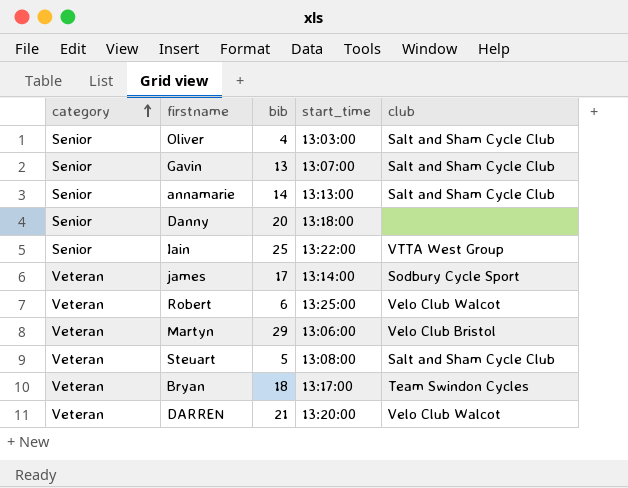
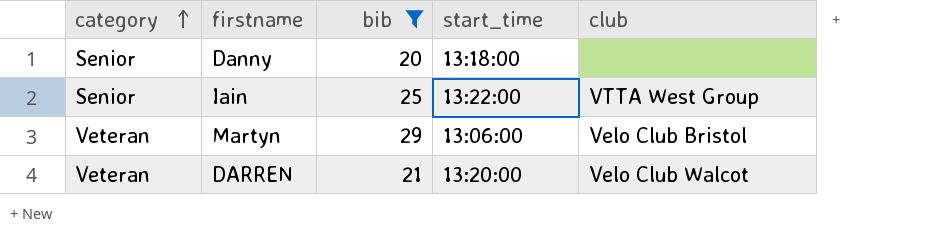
filter: none -> bib >= 20

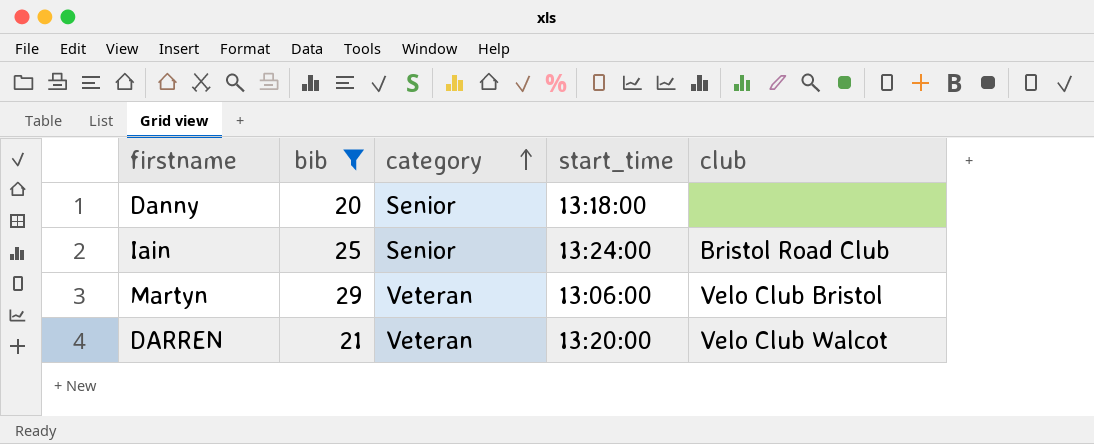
column category | position: 1 -> 3
Iain | start_time: 13:22:00 -> 13:24:00
Iain | club: VTTA West Group -> Bristol Road Club

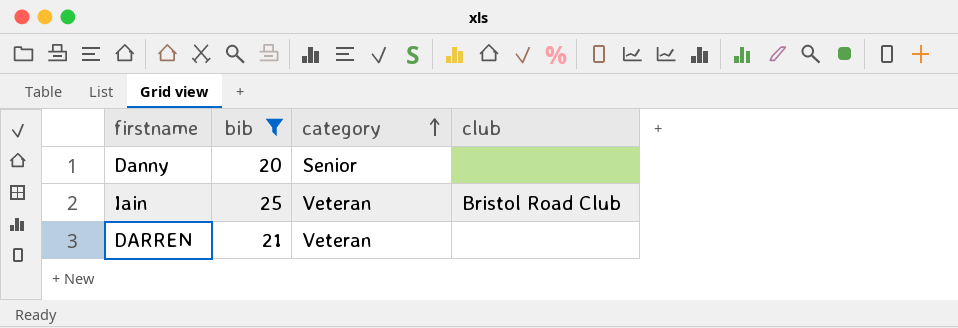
column start_time | position: 4 -> none
row Martyn: 29 | Veteran | 13:06:00 | Velo Club Bristol -> none
Iain | category: Senior -> Veteran
DARREN | club: Velo Club Walcot -> none

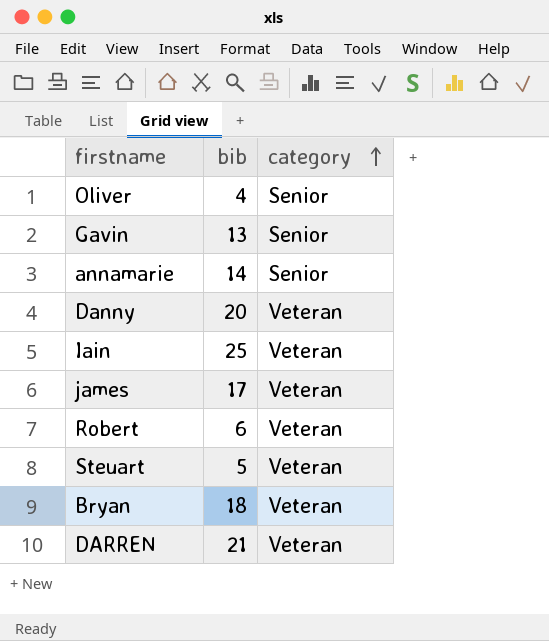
filter: bib >= 20 -> none
column club | position: 4 -> none
Danny | category: Senior -> Veteran

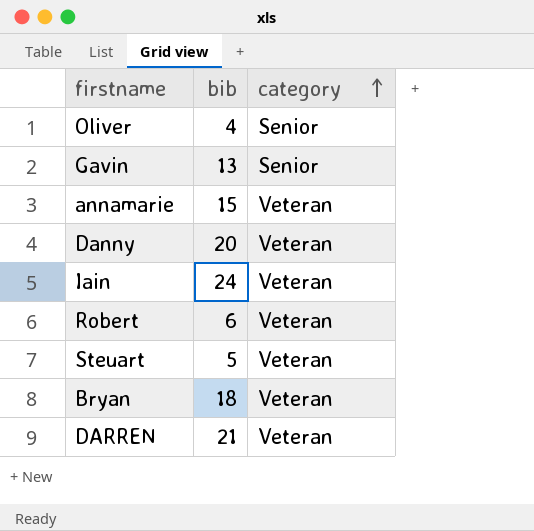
row james: 17 | Veteran -> none
annamarie | bib: 14 -> 15
annamarie | category: Senior -> Veteran
Iain | bib: 25 -> 24

